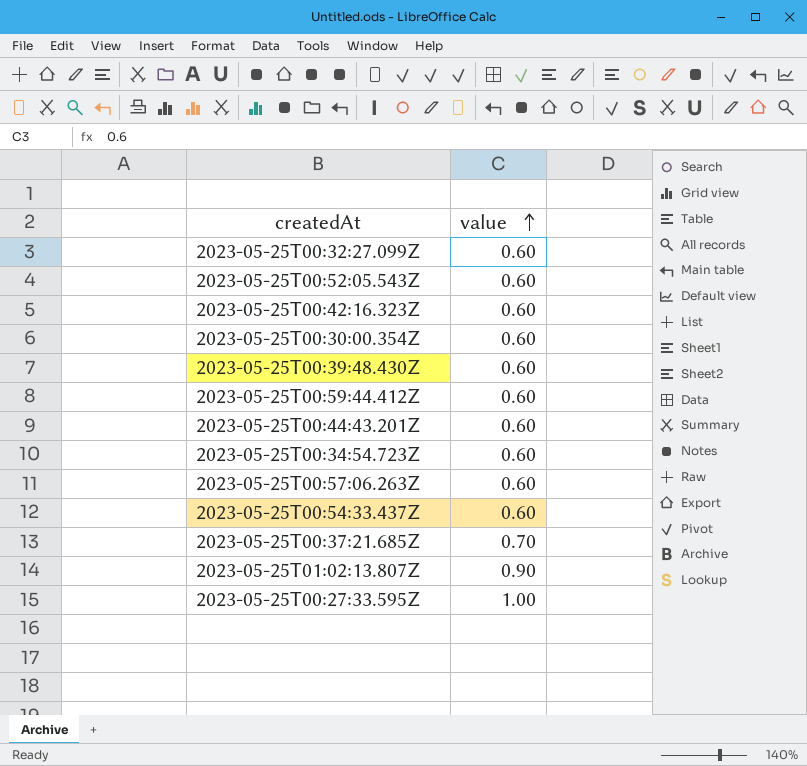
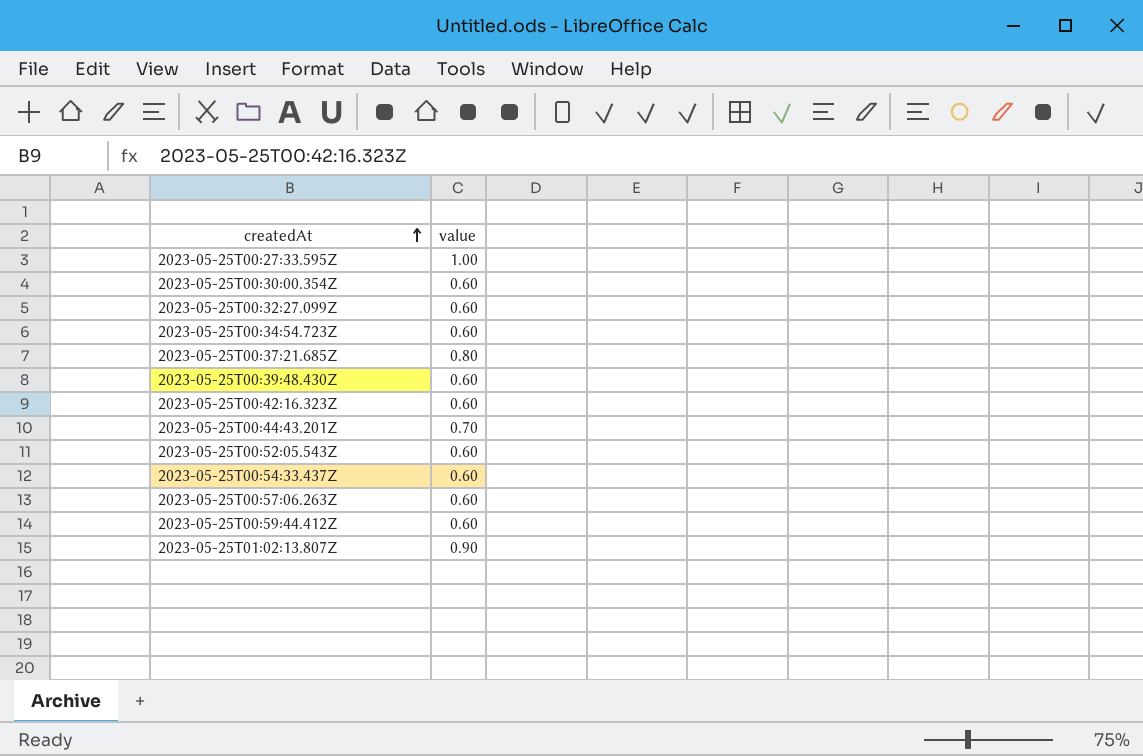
row order: value ascending -> createdAt ascending
2023-05-25T00:37:21.685Z | value: 0.70 -> 0.80
2023-05-25T00:44:43.201Z | value: 0.60 -> 0.70

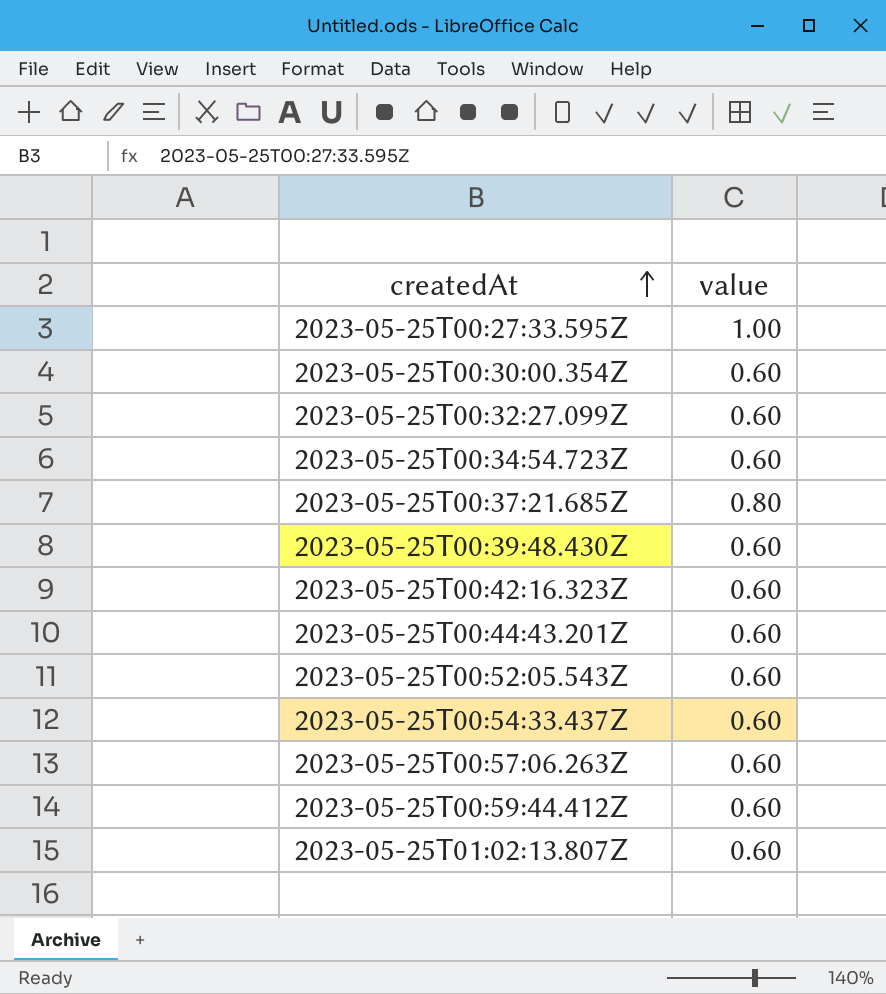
2023-05-25T00:44:43.201Z | value: 0.70 -> 0.60
2023-05-25T01:02:13.807Z | value: 0.90 -> 0.60

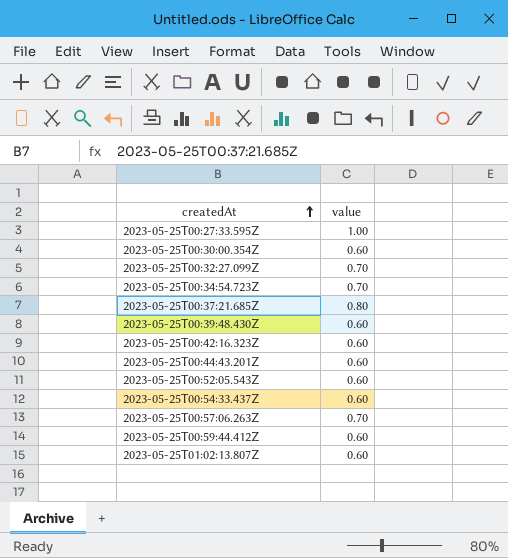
2023-05-25T00:32:27.099Z | value: 0.60 -> 0.70
2023-05-25T00:34:54.723Z | value: 0.60 -> 0.70
2023-05-25T00:57:06.263Z | value: 0.60 -> 0.70

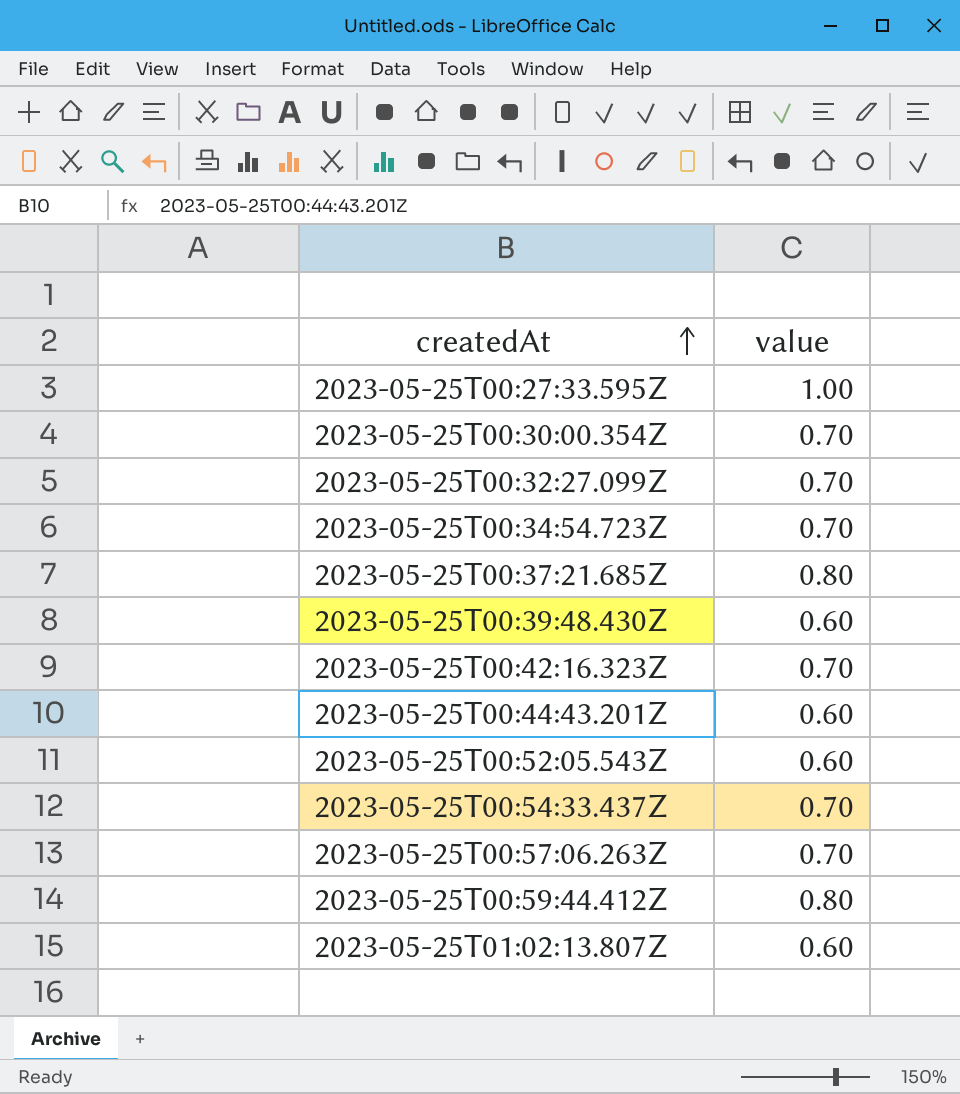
2023-05-25T00:30:00.354Z | value: 0.60 -> 0.70
2023-05-25T00:42:16.323Z | value: 0.60 -> 0.70
2023-05-25T00:54:33.437Z | value: 0.60 -> 0.70
2023-05-25T00:59:44.412Z | value: 0.60 -> 0.80

